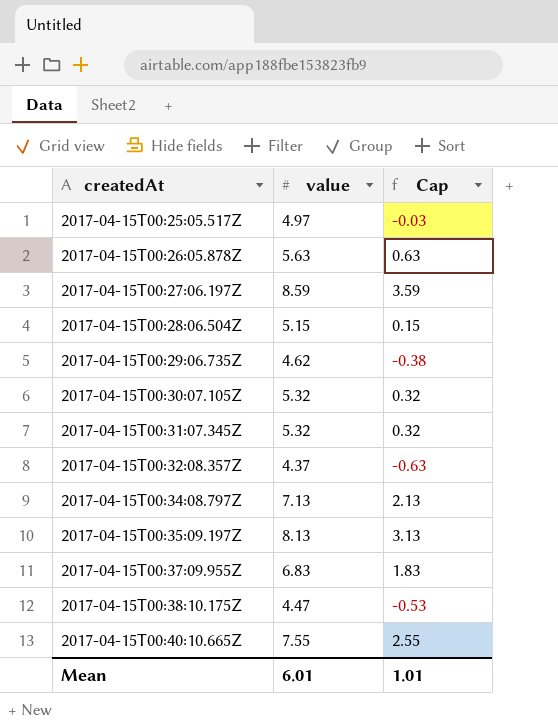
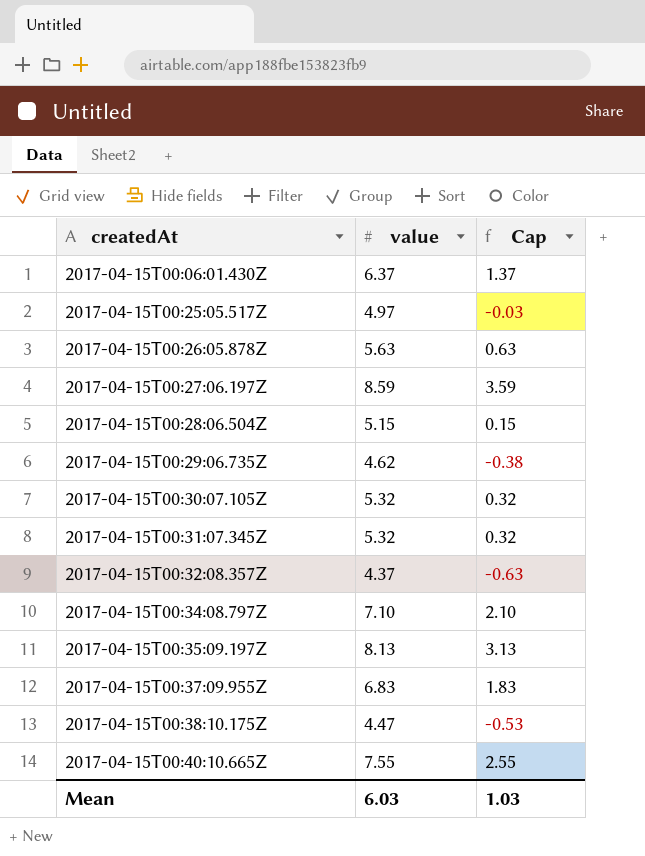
row 2017-04-15T00:06:01.430Z: none -> 6.37 | 1.37
2017-04-15T00:34:08.797Z | value: 7.13 -> 7.10
2017-04-15T00:34:08.797Z | Cap: 2.13 -> 2.10
Mean | value: 6.01 -> 6.03
Mean | Cap: 1.01 -> 1.03

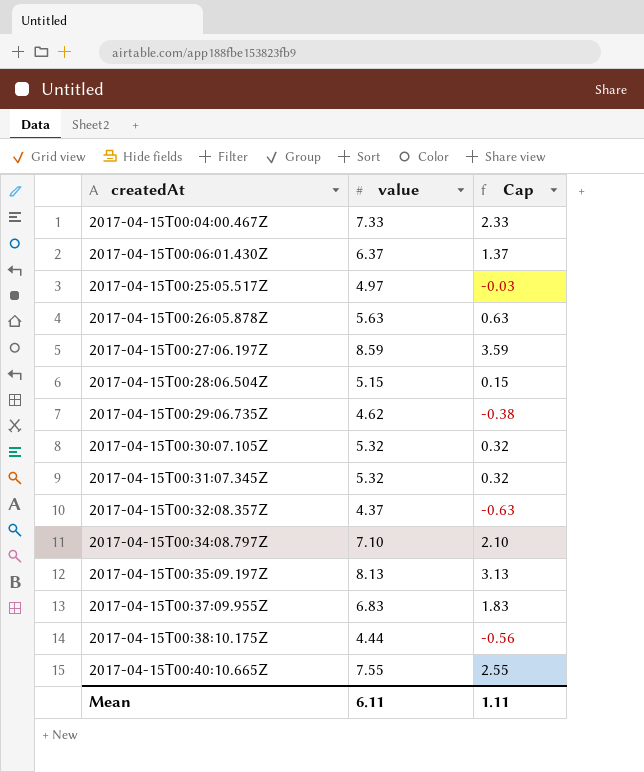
row 2017-04-15T00:04:00.467Z: none -> 7.33 | 2.33
2017-04-15T00:38:10.175Z | value: 4.47 -> 4.44
2017-04-15T00:38:10.175Z | Cap: -0.53 -> -0.56
Mean | value: 6.03 -> 6.11
Mean | Cap: 1.03 -> 1.11

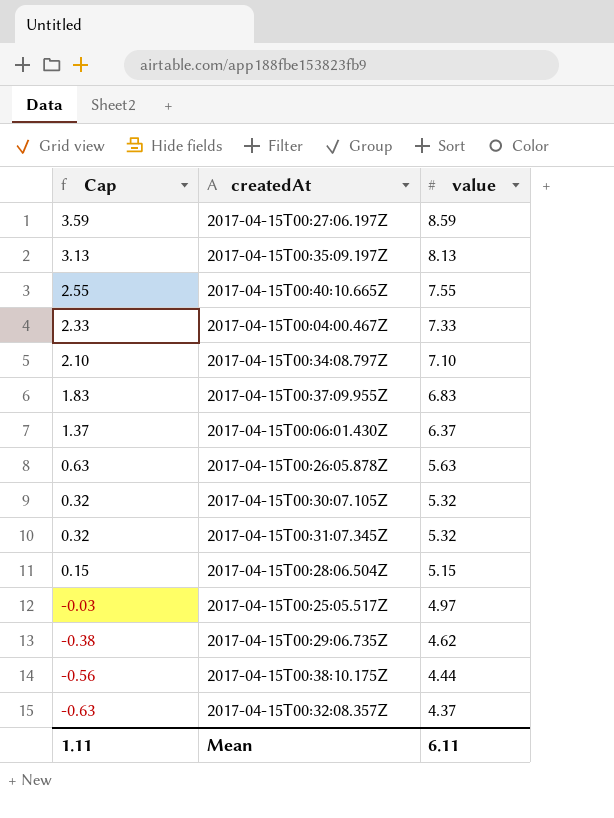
row order: createdAt ascending -> Cap descending
column Cap | position: 3 -> 1

